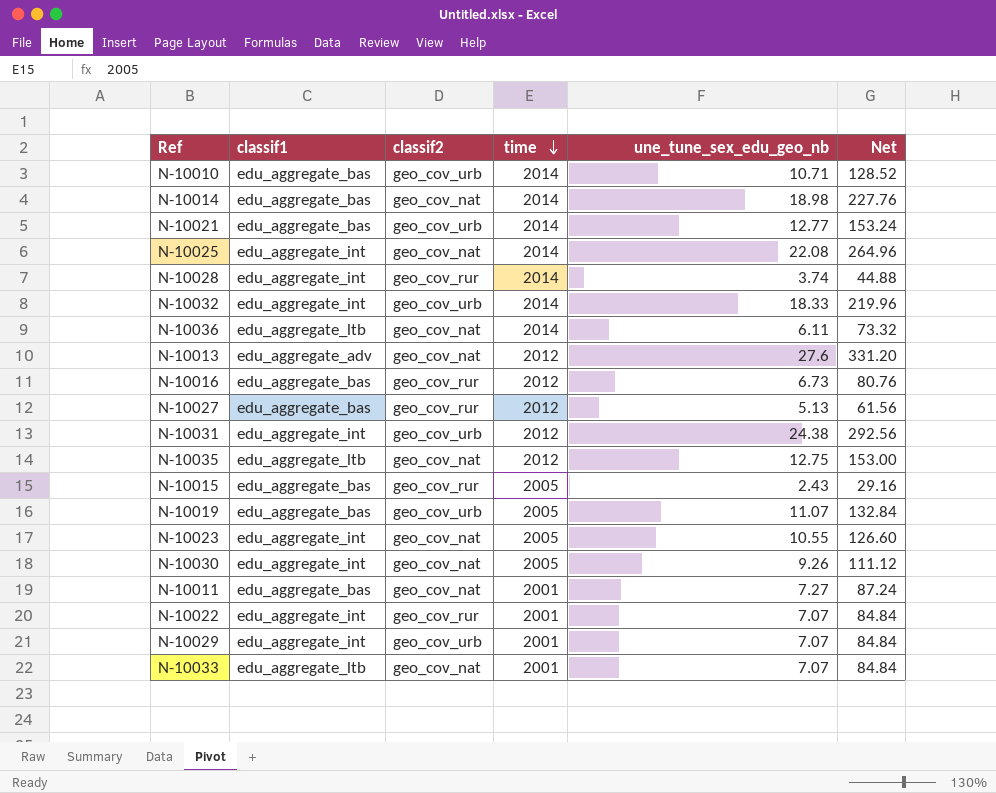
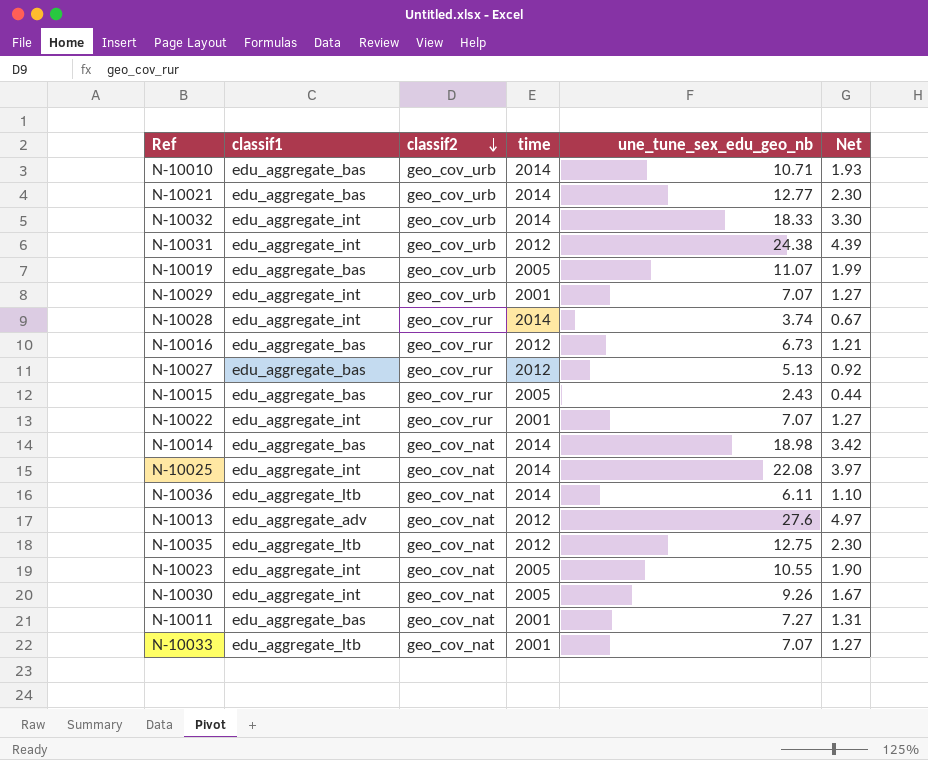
row order: time descending -> classif2 descending
column Net | formula: [une_tune_sex_edu_geo_nb] * 12 -> [une_tune_sex_edu_geo_nb] * 0.18

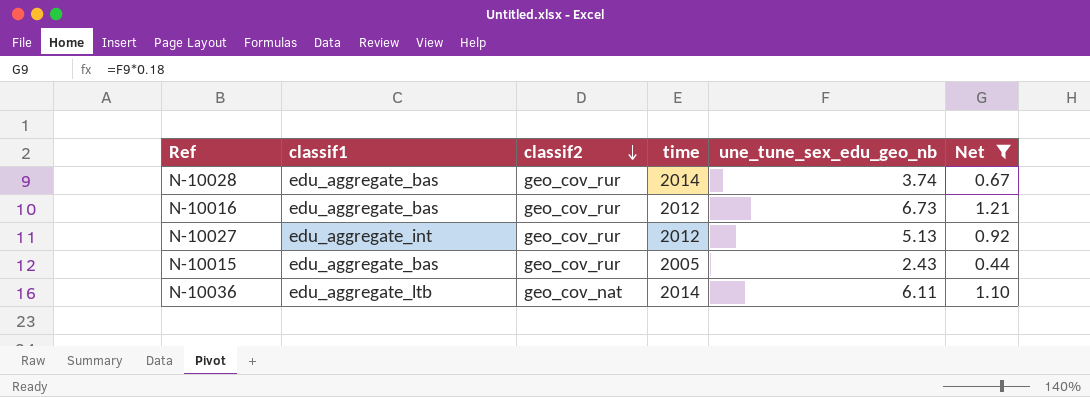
filter: none -> Net <= 1.21
N-10028 | classif1: edu_aggregate_int -> edu_aggregate_bas
N-10027 | classif1: edu_aggregate_bas -> edu_aggregate_int

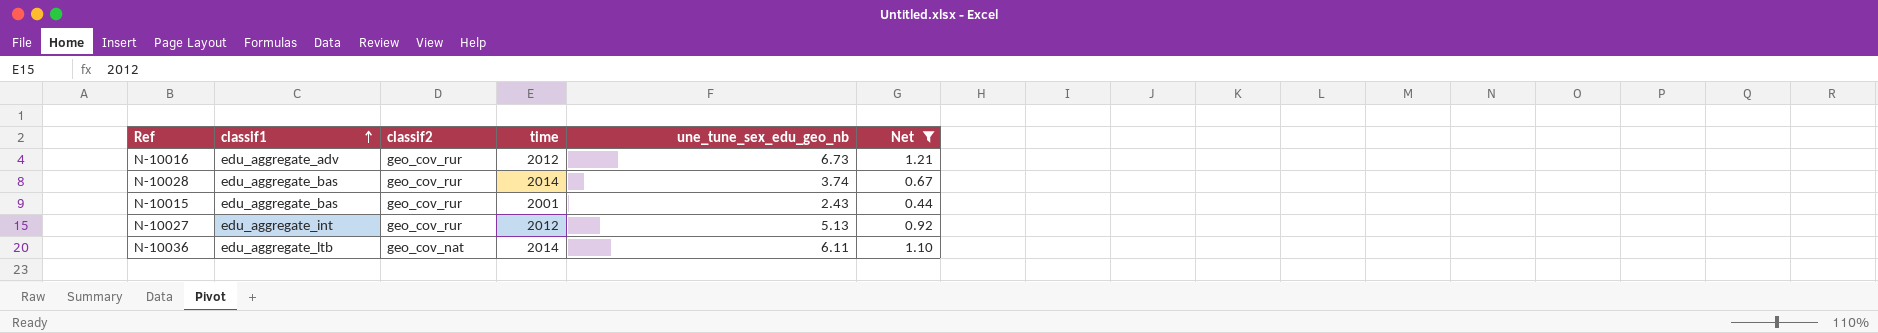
row order: classif2 descending -> classif1 ascending
N-10016 | classif1: edu_aggregate_bas -> edu_aggregate_adv
N-10015 | time: 2005 -> 2001

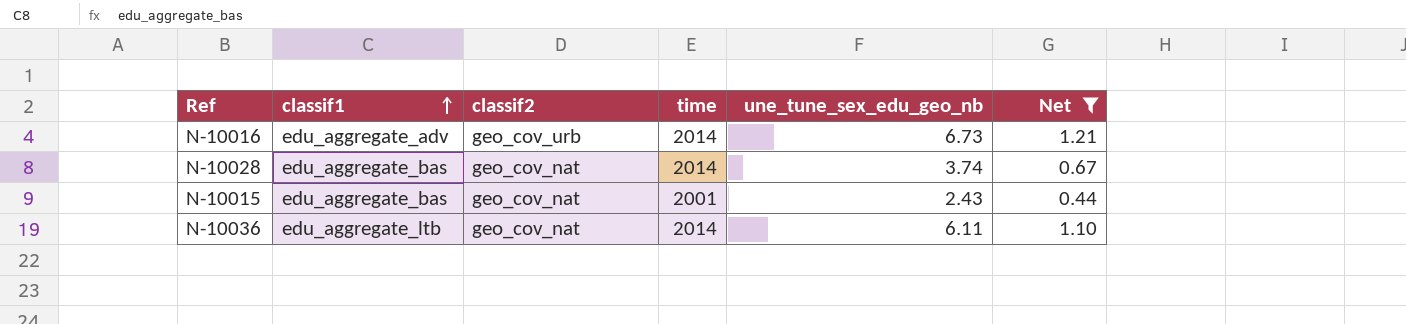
row N-10027: edu_aggregate_int | geo_cov_rur | 2012 | 5.13 | 0.92 -> none
N-10016 | classif2: geo_cov_rur -> geo_cov_urb
N-10016 | time: 2012 -> 2014
N-10028 | classif2: geo_cov_rur -> geo_cov_nat
N-10015 | classif2: geo_cov_rur -> geo_cov_nat

